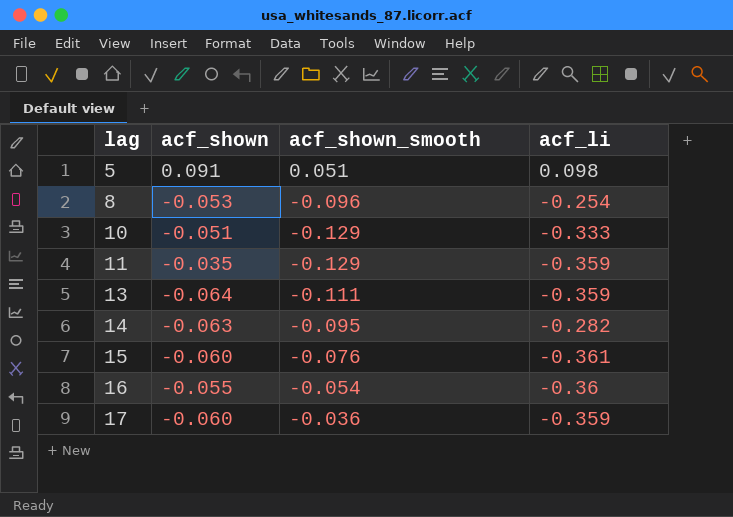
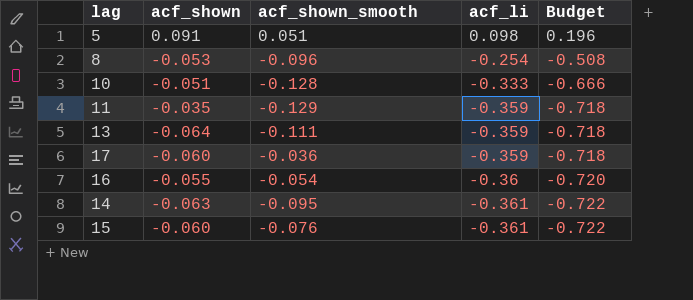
row order: lag ascending -> acf_li descending
column Budget | formula: none -> [acf_li] * 2
10 | acf_shown_smooth: -0.129 -> -0.128
14 | acf_li: -0.282 -> -0.361

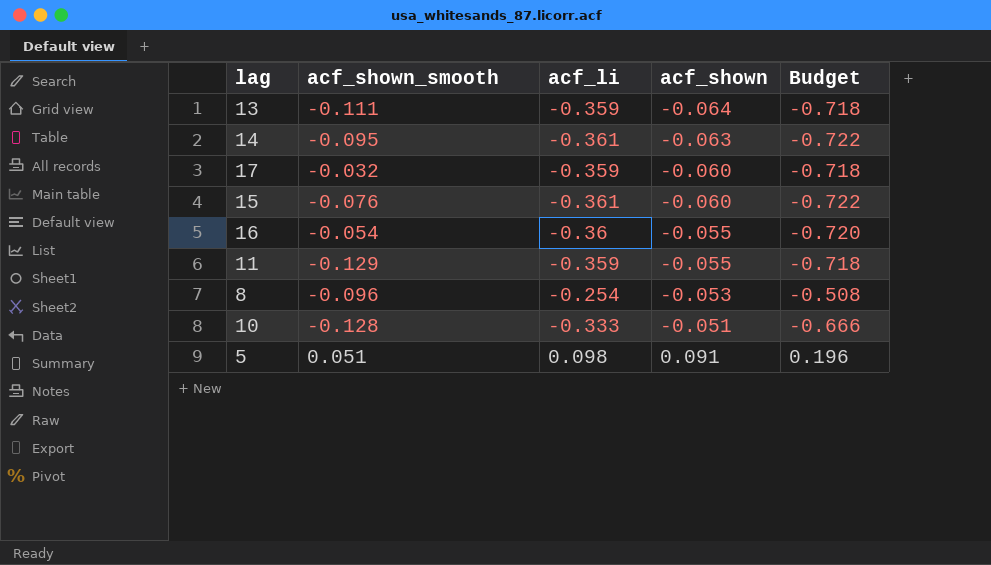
row order: acf_li descending -> acf_shown ascending
column acf_shown | position: 2 -> 4
17 | acf_shown_smooth: -0.036 -> -0.032
11 | acf_shown: -0.035 -> -0.055

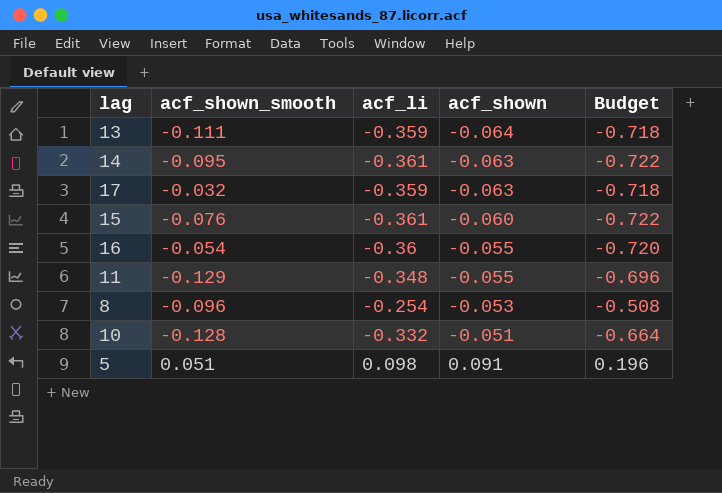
17 | acf_shown: -0.060 -> -0.063
11 | acf_li: -0.359 -> -0.348
11 | Budget: -0.718 -> -0.696
10 | acf_li: -0.333 -> -0.332
10 | Budget: -0.666 -> -0.664

